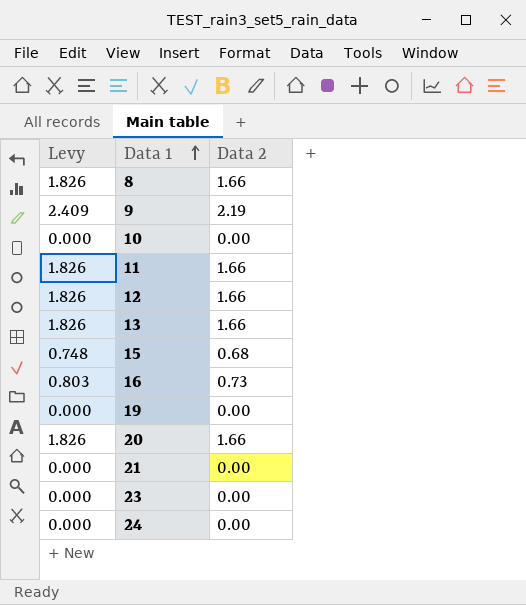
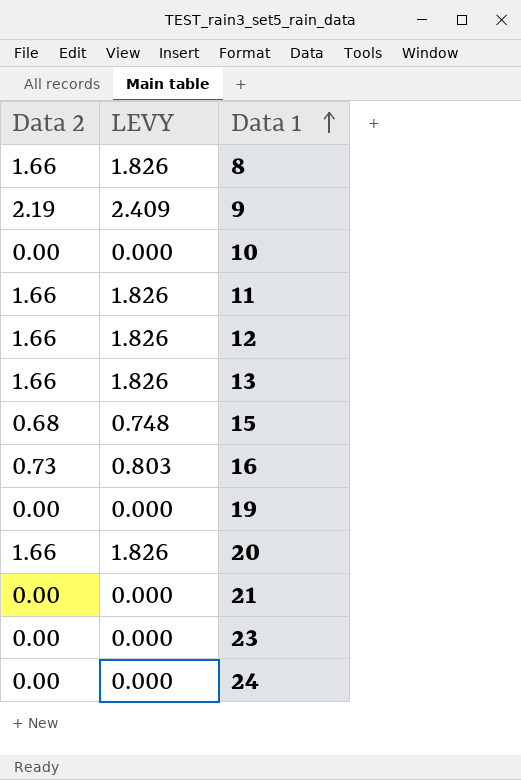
column Data 2 | position: 3 -> 1
column name: Levy -> LEVY

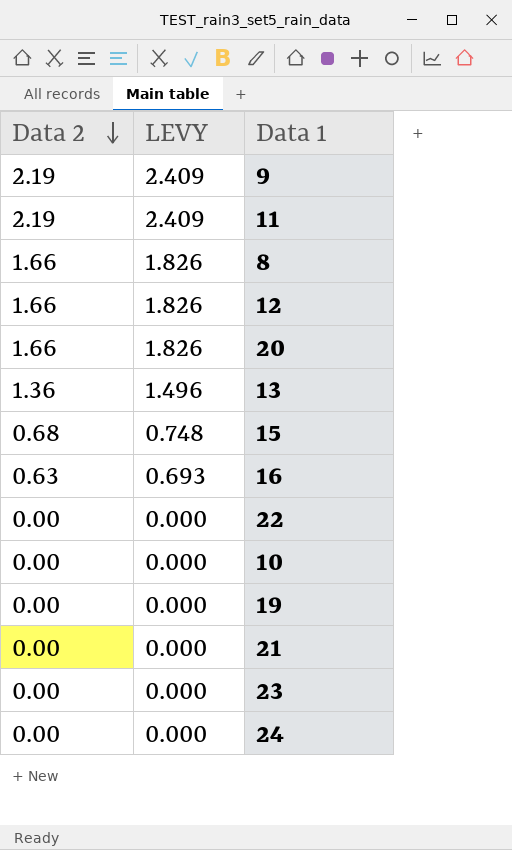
row order: Data 1 ascending -> Data 2 descending
11 | Data 2: 1.66 -> 2.19
11 | LEVY: 1.826 -> 2.409
13 | Data 2: 1.66 -> 1.36
13 | LEVY: 1.826 -> 1.496
16 | Data 2: 0.73 -> 0.63
16 | LEVY: 0.803 -> 0.693
row 22: none -> 0.00 | 0.000

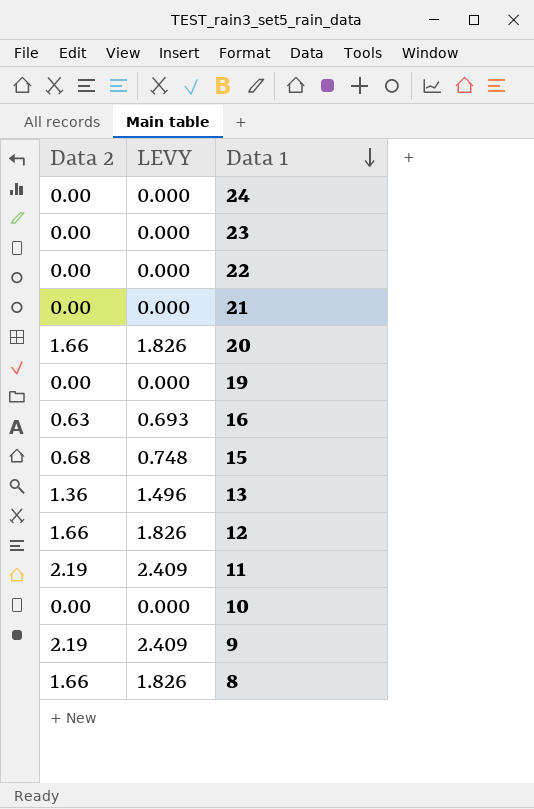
row order: Data 2 descending -> Data 1 descending

